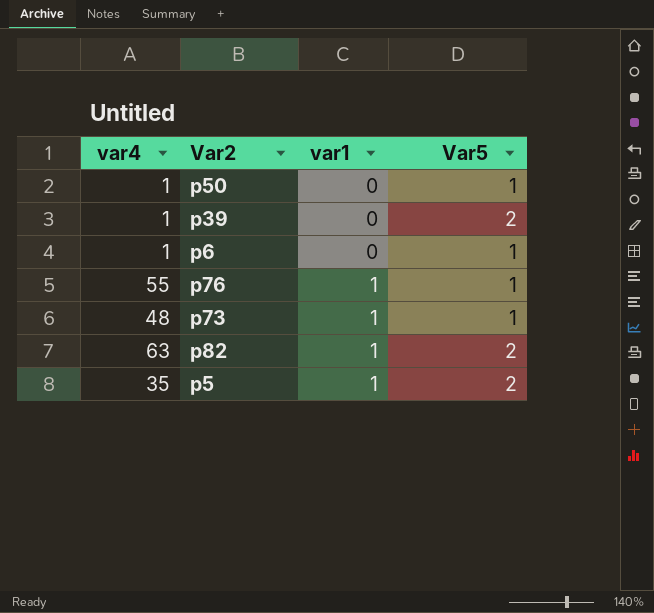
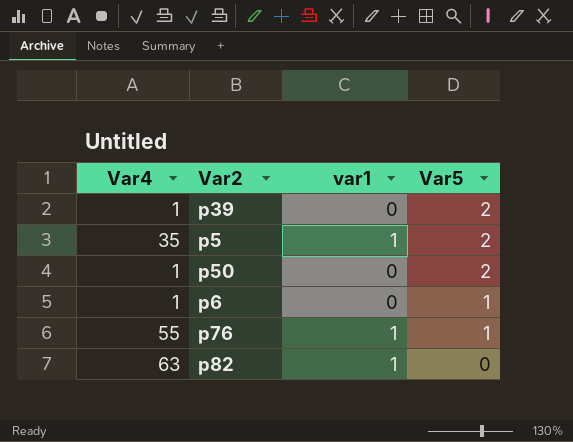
row order: var1 ascending -> Var5 descending
column name: var4 -> Var4
row p73: 48 | 1 | 1 -> none
p50 | Var5: 1 -> 2
p82 | Var5: 2 -> 0

